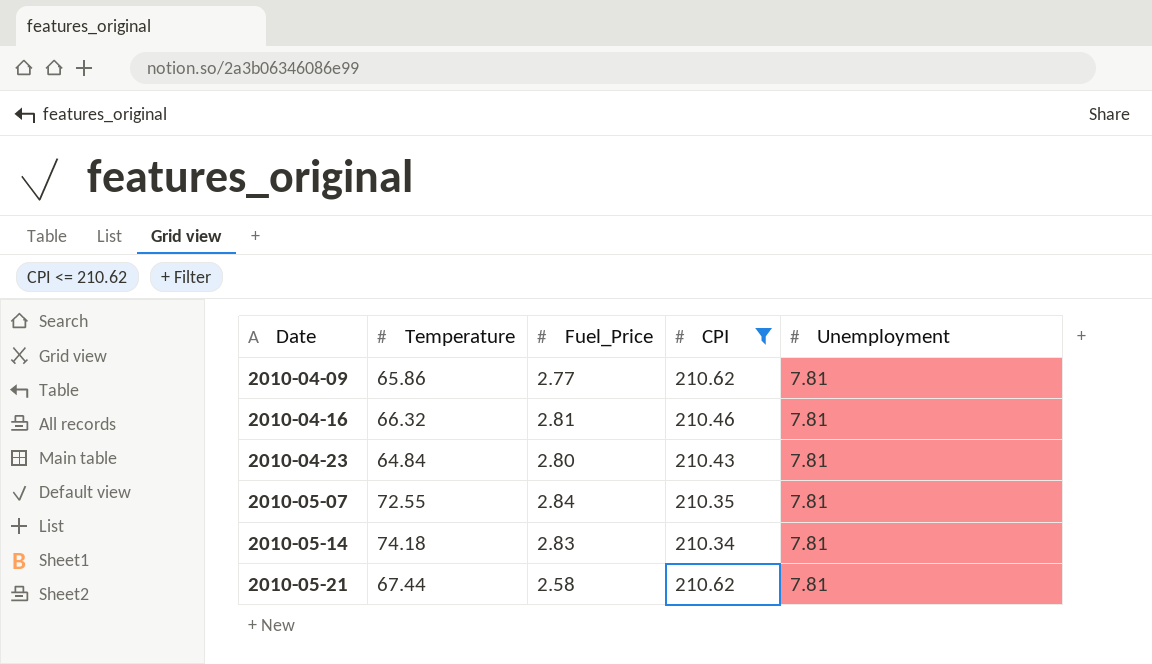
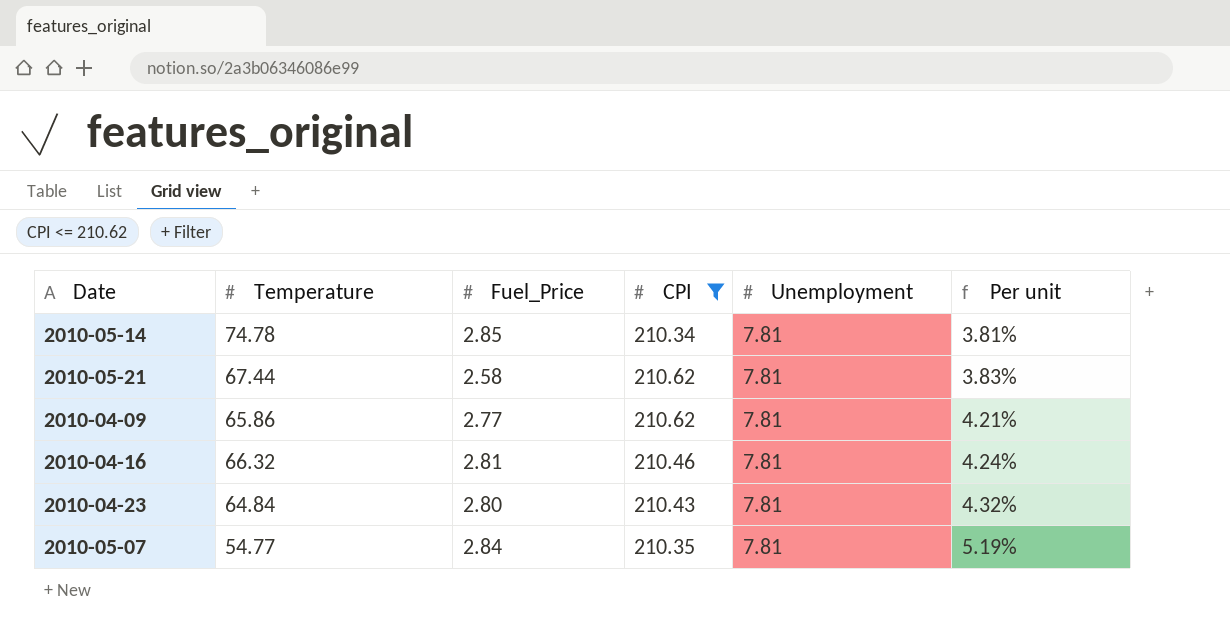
row order: Date ascending -> Per unit ascending
column Per unit | formula: none -> [Fuel_Price] / [Temperature]
2010-05-14 | Temperature: 74.18 -> 74.78
2010-05-14 | Fuel_Price: 2.83 -> 2.85
2010-05-07 | Temperature: 72.55 -> 54.77

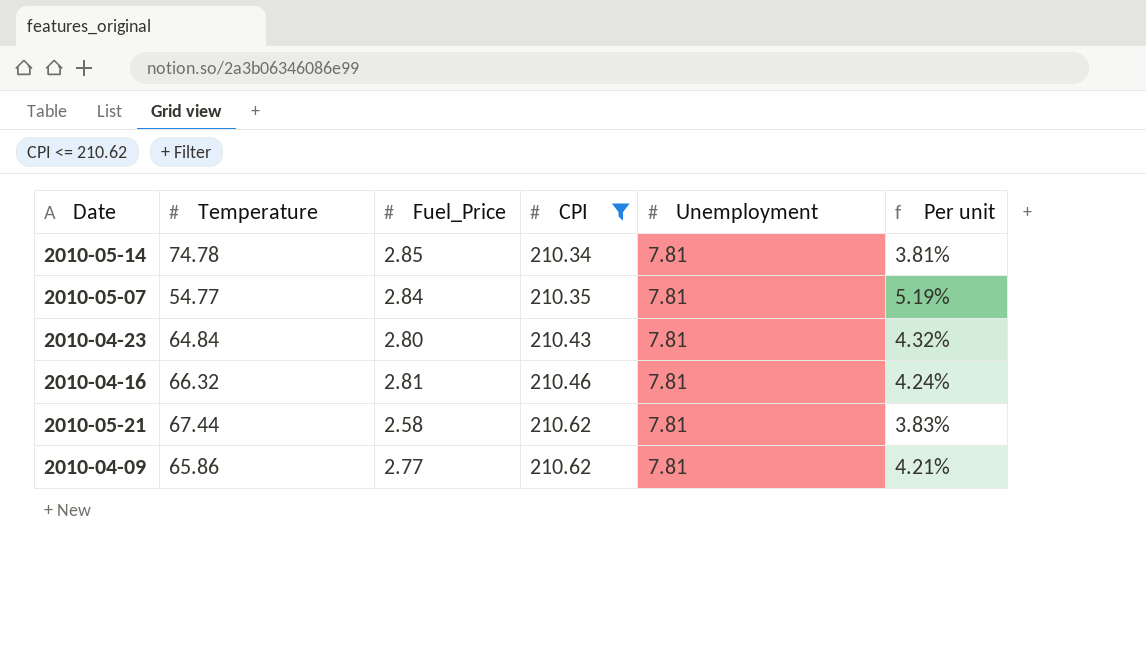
row order: Per unit ascending -> CPI ascending

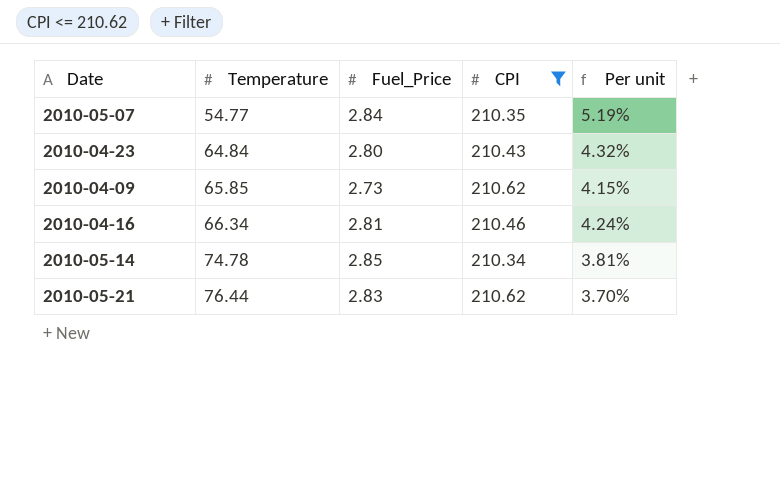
row order: CPI ascending -> Temperature ascending
column Unemployment | position: 5 -> none
2010-04-09 | Temperature: 65.86 -> 65.85
2010-04-09 | Fuel_Price: 2.77 -> 2.73
2010-04-09 | Per unit: 4.21% -> 4.15%
2010-04-16 | Temperature: 66.32 -> 66.34
2010-05-21 | Temperature: 67.44 -> 76.44
2010-05-21 | Fuel_Price: 2.58 -> 2.83
2010-05-21 | Per unit: 3.83% -> 3.70%

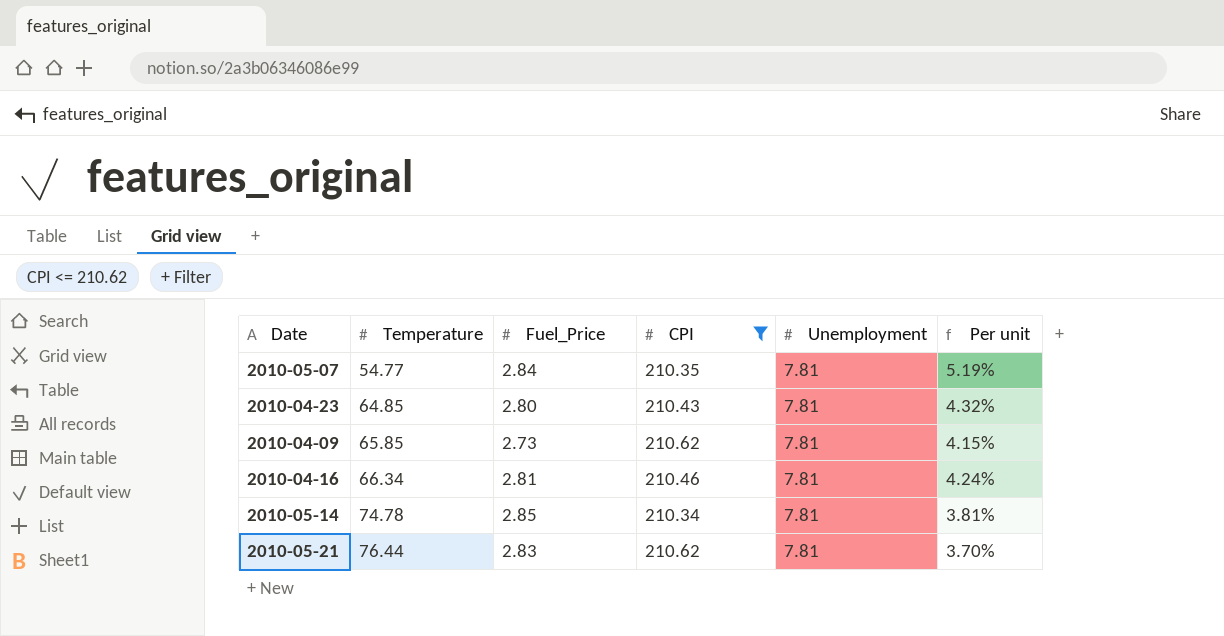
column Unemployment | position: none -> 5
2010-04-23 | Temperature: 64.84 -> 64.85

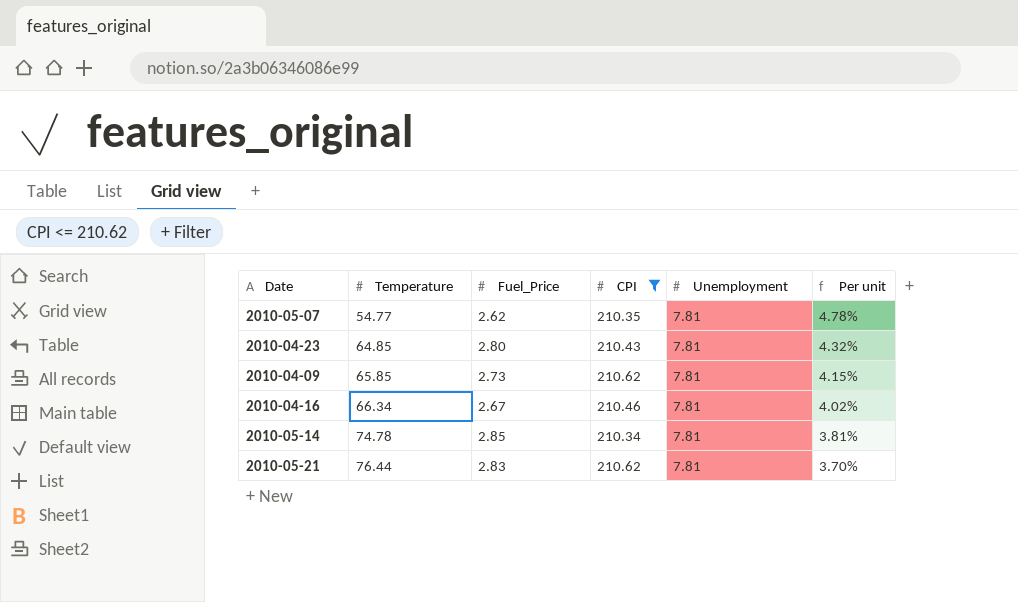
2010-05-07 | Fuel_Price: 2.84 -> 2.62
2010-05-07 | Per unit: 5.19% -> 4.78%
2010-04-16 | Fuel_Price: 2.81 -> 2.67
2010-04-16 | Per unit: 4.24% -> 4.02%

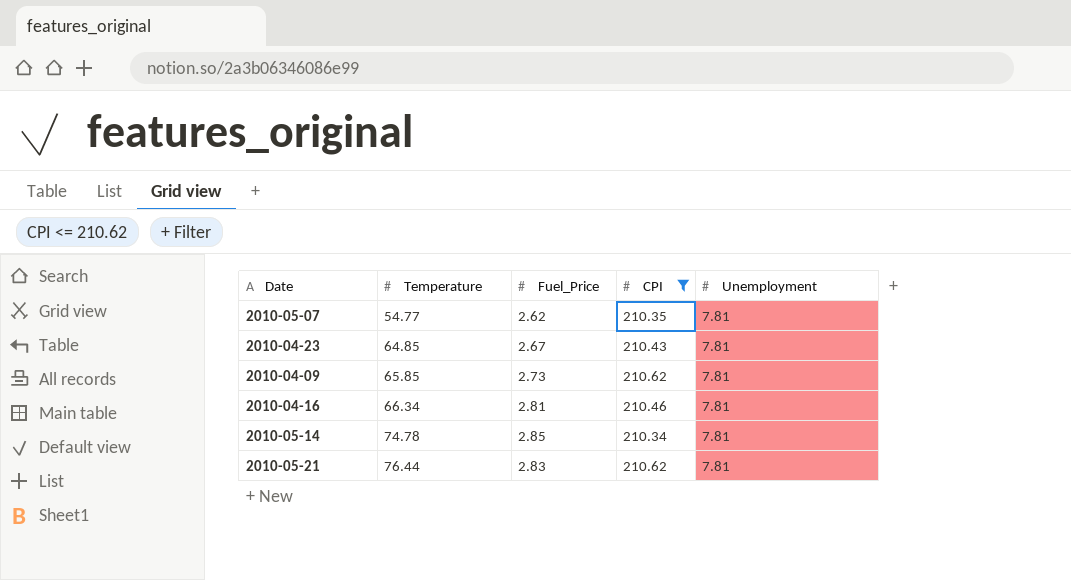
column Per unit | formula: [Fuel_Price] / [Temperature] -> none
2010-04-23 | Fuel_Price: 2.80 -> 2.67
2010-04-16 | Fuel_Price: 2.67 -> 2.81

